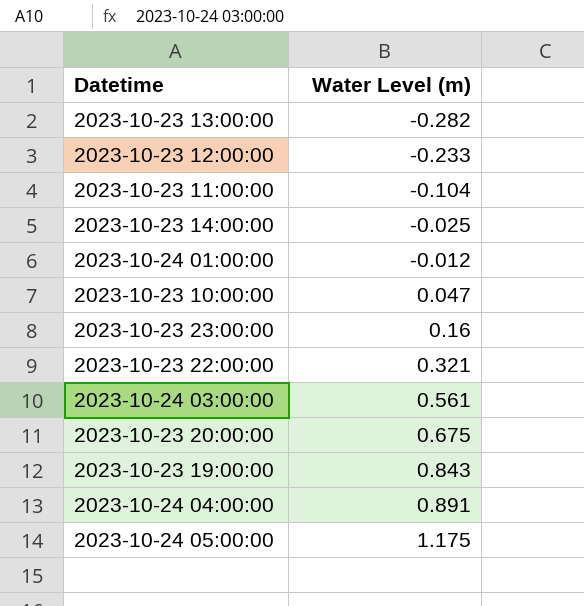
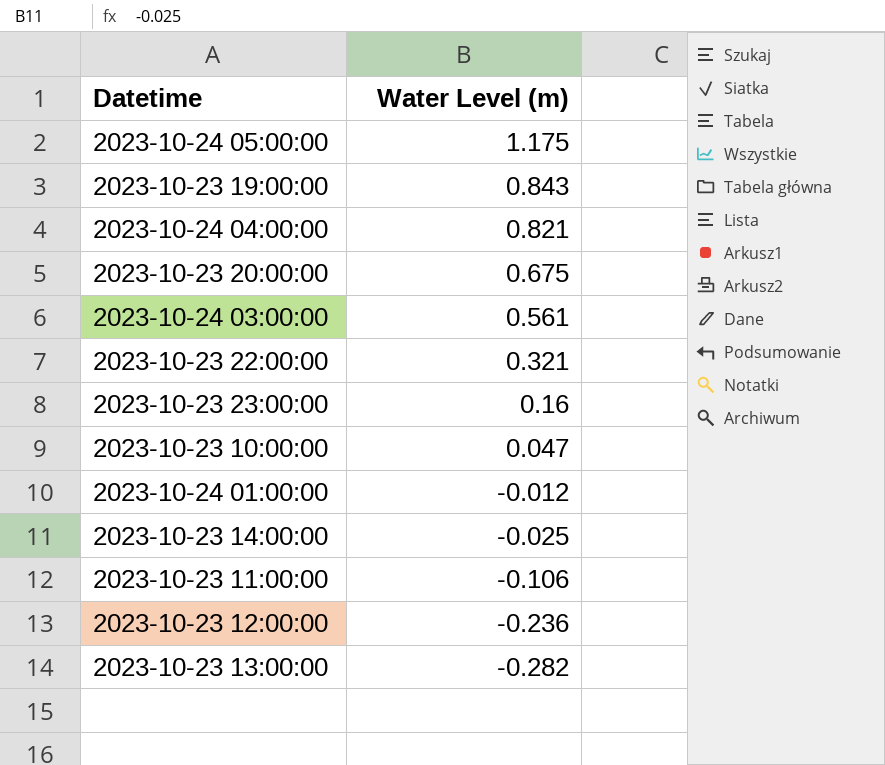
row order: Water Level (m) ascending -> Water Level (m) descending
2023-10-24 04:00:00 | Water Level (m): 0.891 -> 0.821
2023-10-23 11:00:00 | Water Level (m): -0.104 -> -0.106
2023-10-23 12:00:00 | Water Level (m): -0.233 -> -0.236

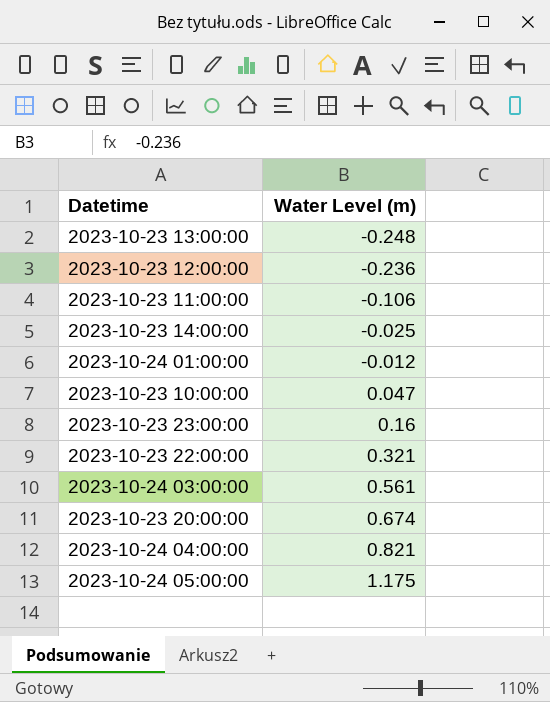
row order: Water Level (m) descending -> Water Level (m) ascending
row 2023-10-23 19:00:00: 0.843 -> none
2023-10-23 13:00:00 | Water Level (m): -0.282 -> -0.248
2023-10-23 20:00:00 | Water Level (m): 0.675 -> 0.674

